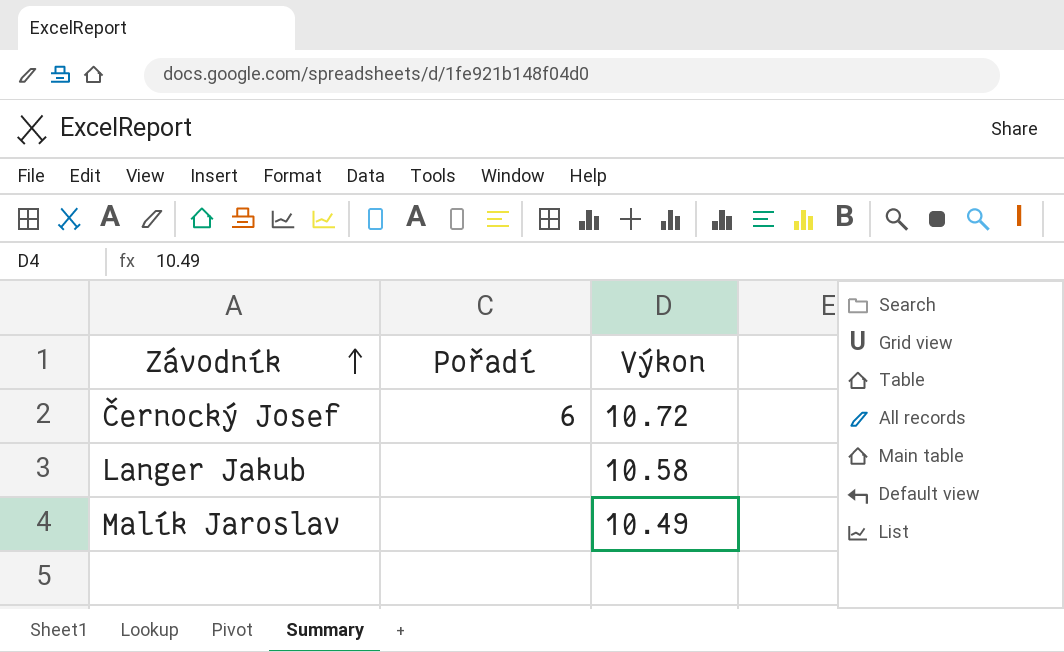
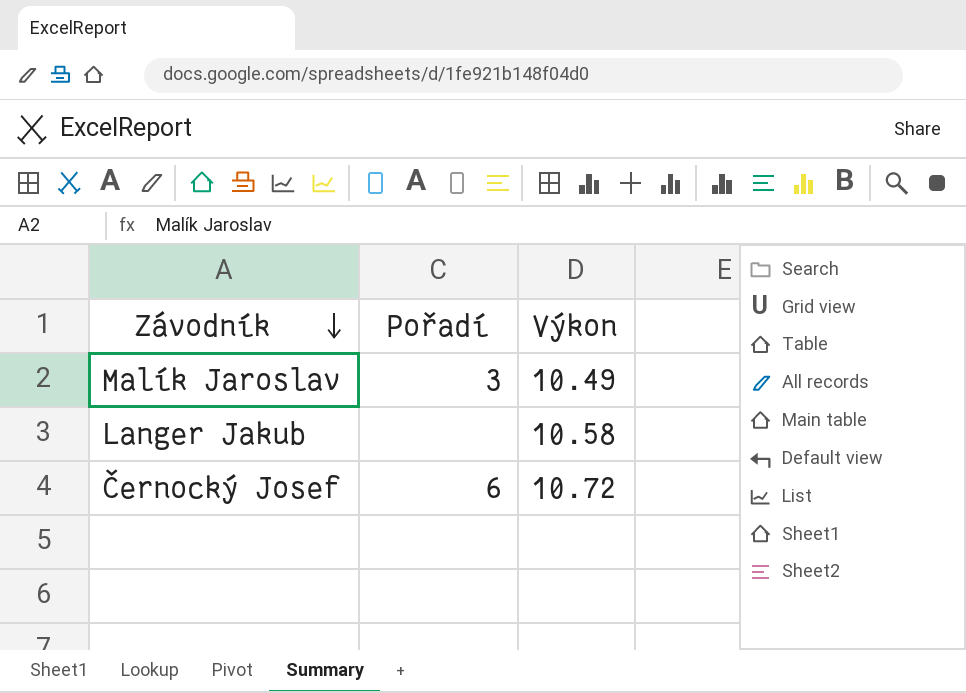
row order: Závodník ascending -> Závodník descending
Malík Jaroslav | Pořadí: none -> 3

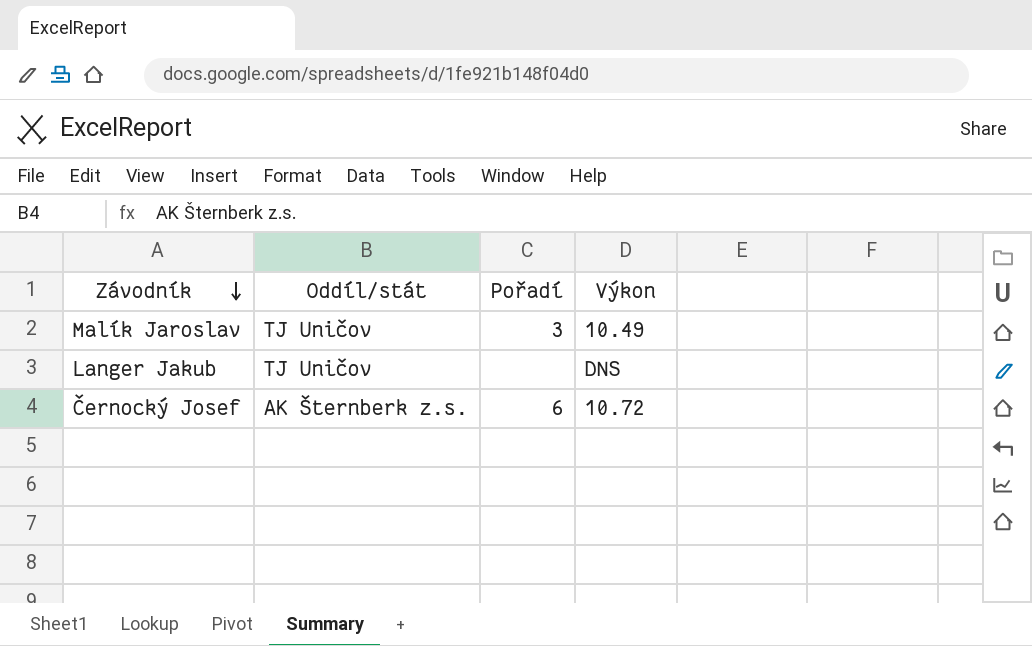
column Oddíl/stát | position: none -> 2
Langer Jakub | Výkon: 10.58 -> DNS

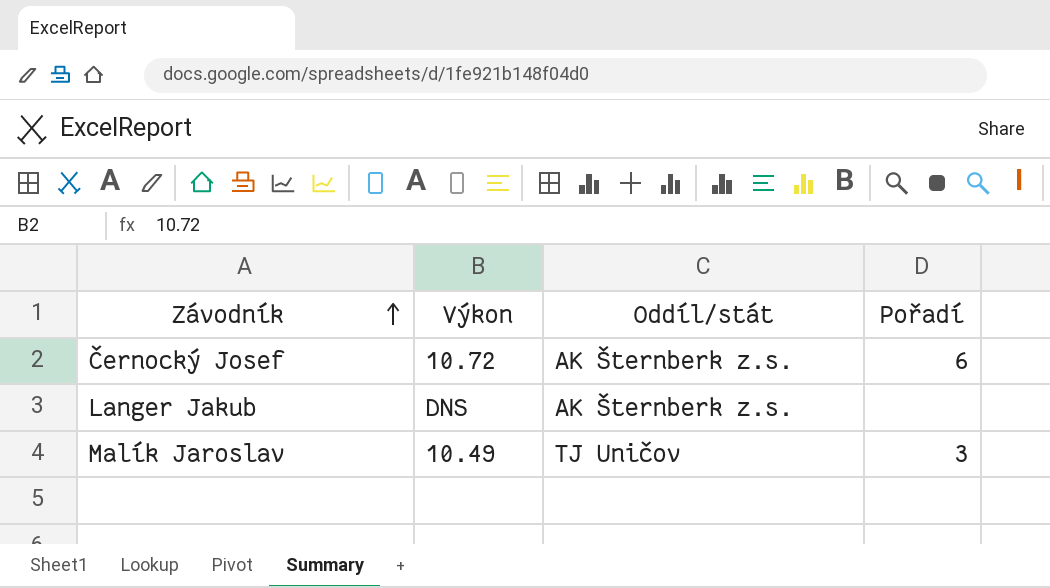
row order: Závodník descending -> Závodník ascending
column Výkon | position: 4 -> 2
Langer Jakub | Oddíl/stát: TJ Uničov -> AK Šternberk z.s.

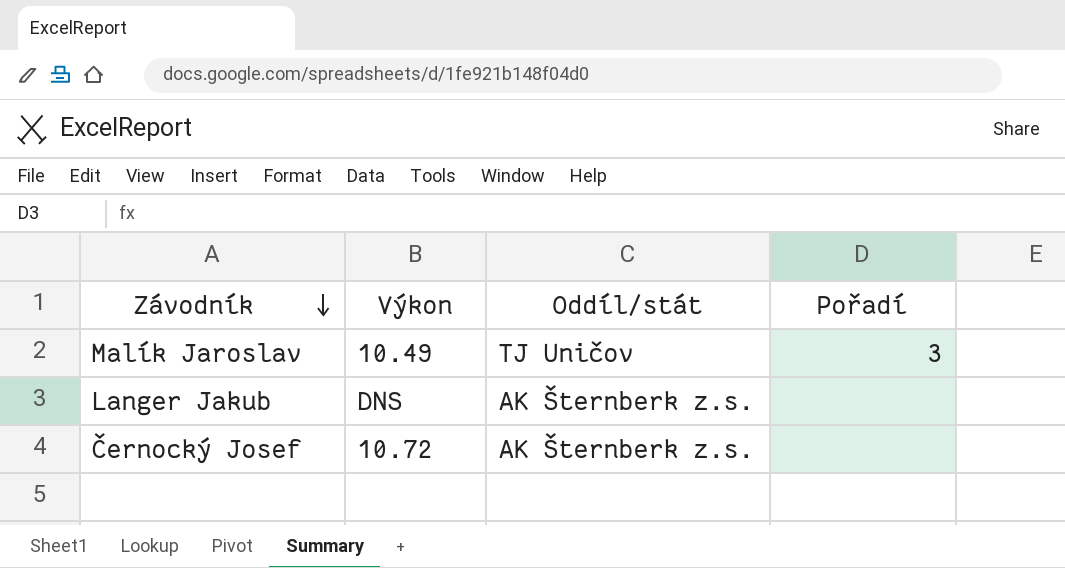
row order: Závodník ascending -> Závodník descending
Černocký Josef | Pořadí: 6 -> none

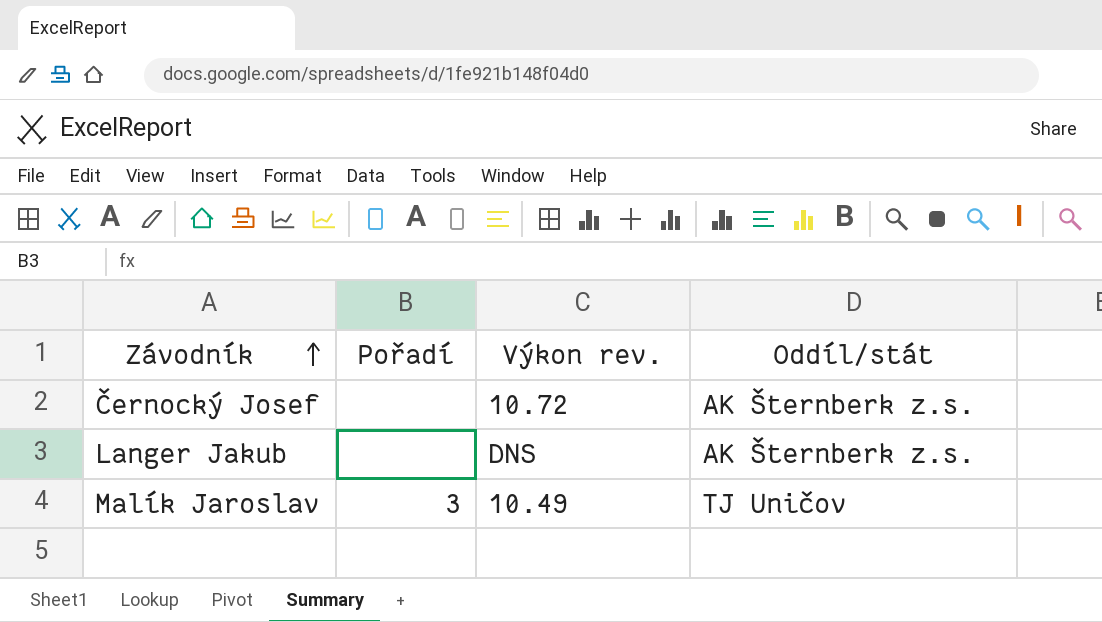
row order: Závodník descending -> Závodník ascending
column Pořadí | position: 4 -> 2
column name: Výkon -> Výkon rev.

